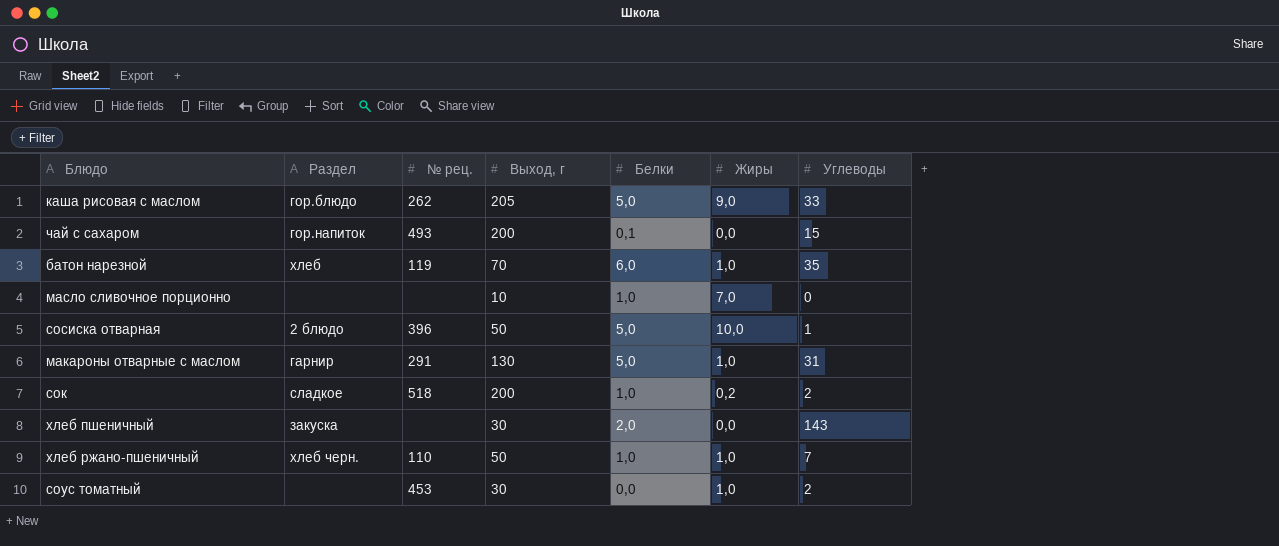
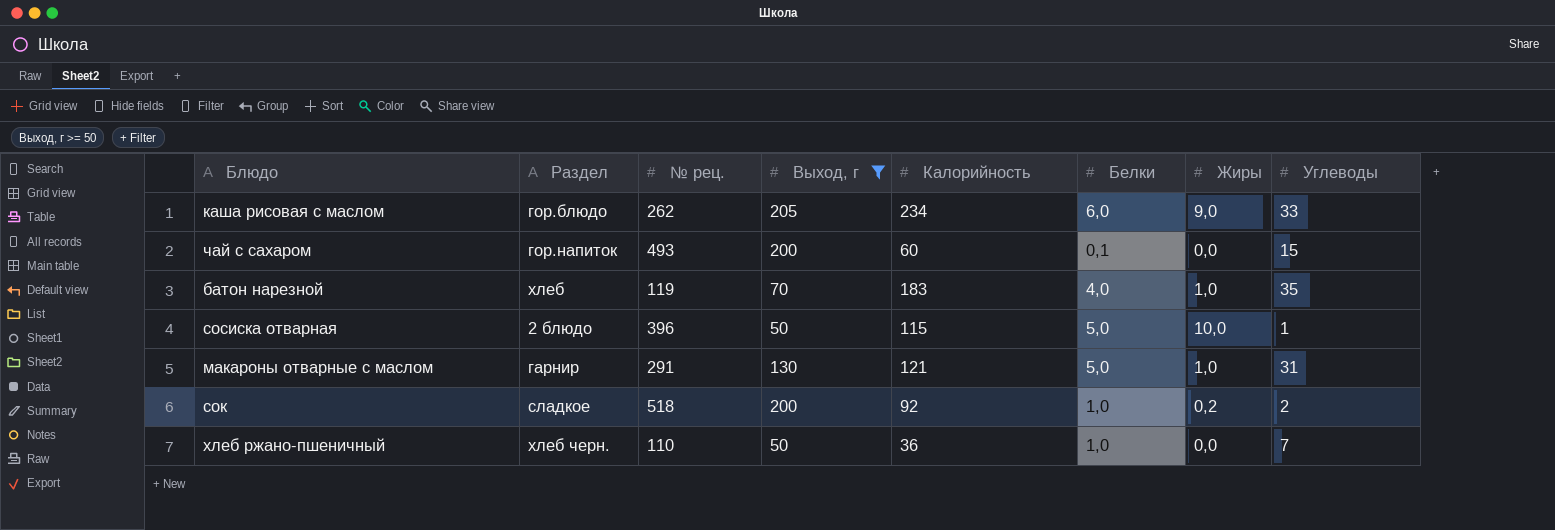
filter: none -> Выход, г >= 50
column Калорийность | position: none -> 5
каша рисовая с маслом | Белки: 5,0 -> 6,0
батон нарезной | Белки: 6,0 -> 4,0
хлеб ржано-пшеничный | Жиры: 1,0 -> 0,0

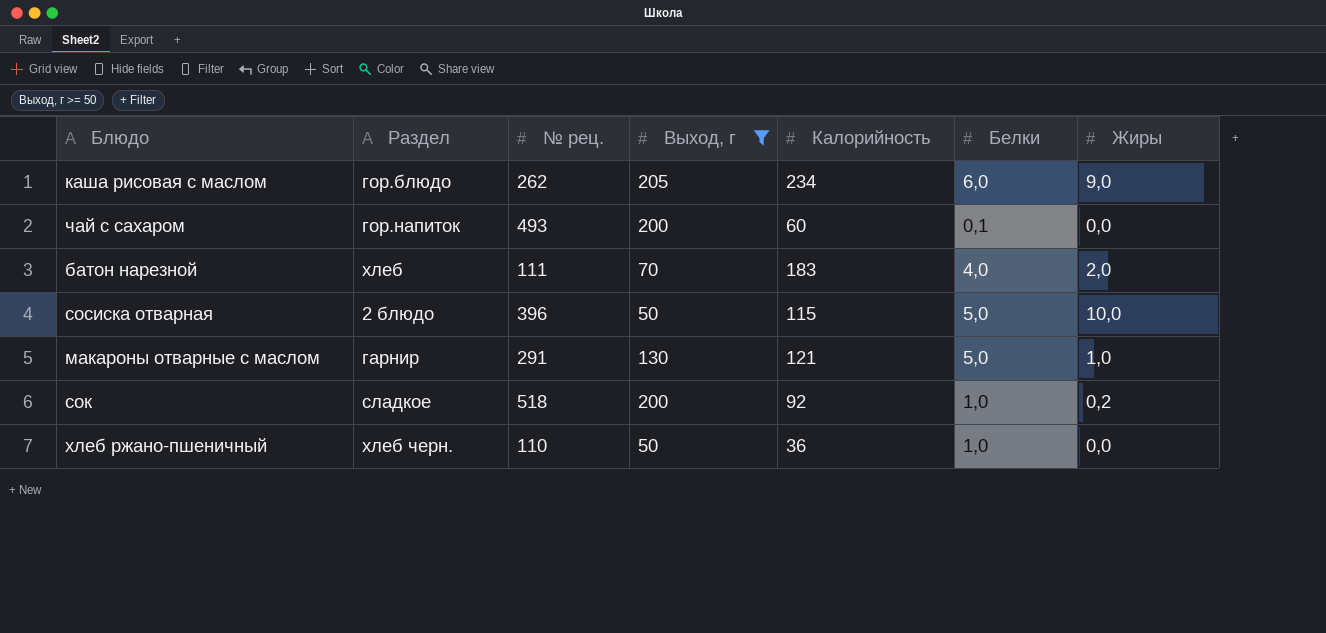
column Углеводы | position: 8 -> none
батон нарезной | № рец.: 119 -> 111
батон нарезной | Жиры: 1,0 -> 2,0

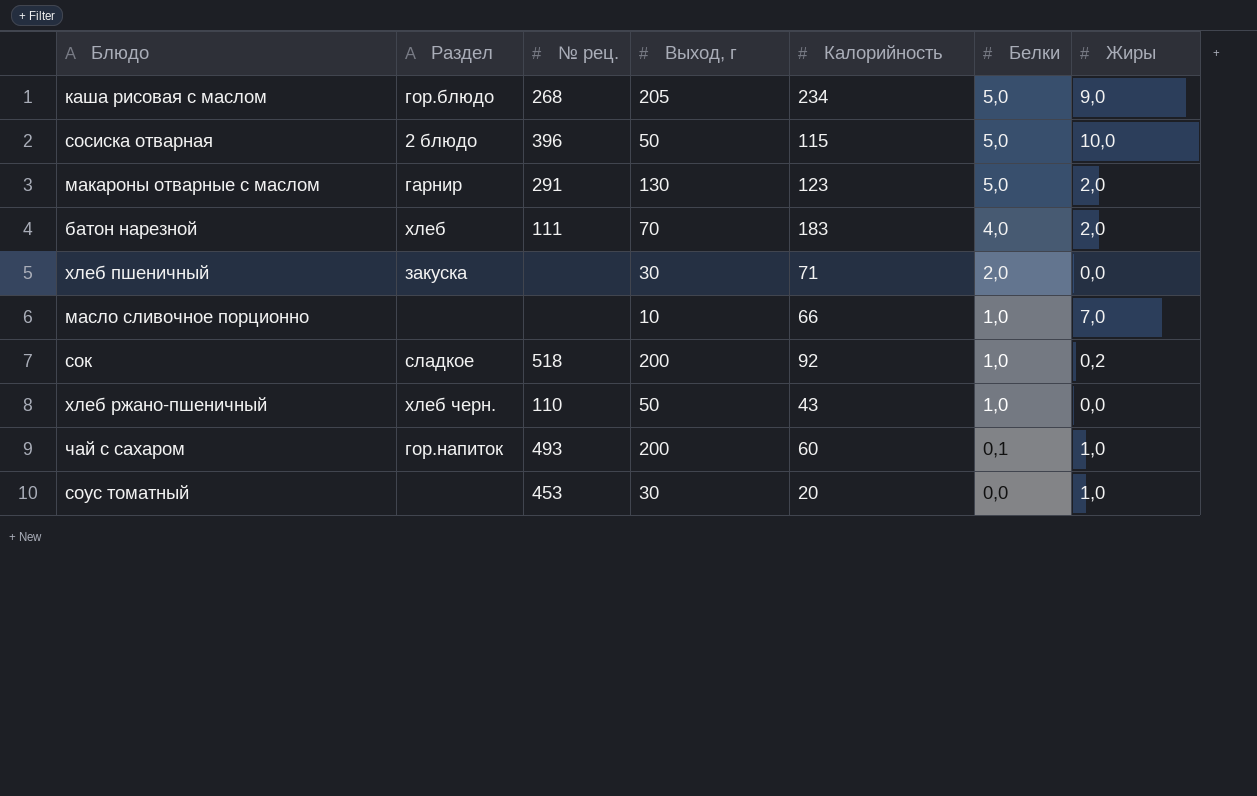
filter: Выход, г >= 50 -> none
row order: none -> Белки descending
каша рисовая с маслом | № рец.: 262 -> 268
каша рисовая с маслом | Белки: 6,0 -> 5,0
макароны отварные с маслом | Калорийность: 121 -> 123
макароны отварные с маслом | Жиры: 1,0 -> 2,0
хлеб ржано-пшеничный | Калорийность: 36 -> 43
чай с сахаром | Жиры: 0,0 -> 1,0

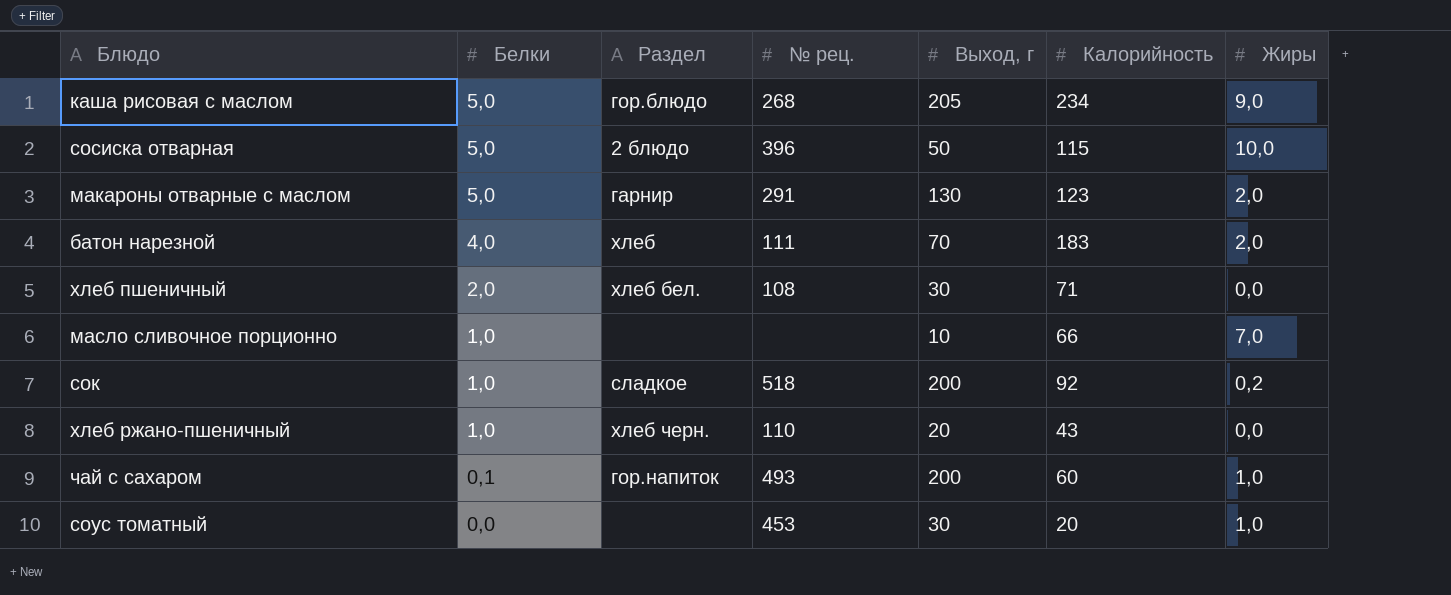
column Белки | position: 6 -> 2
хлеб пшеничный | Раздел: закуска -> хлеб бел.
хлеб пшеничный | № рец.: none -> 108
хлеб ржано-пшеничный | Выход, г: 50 -> 20

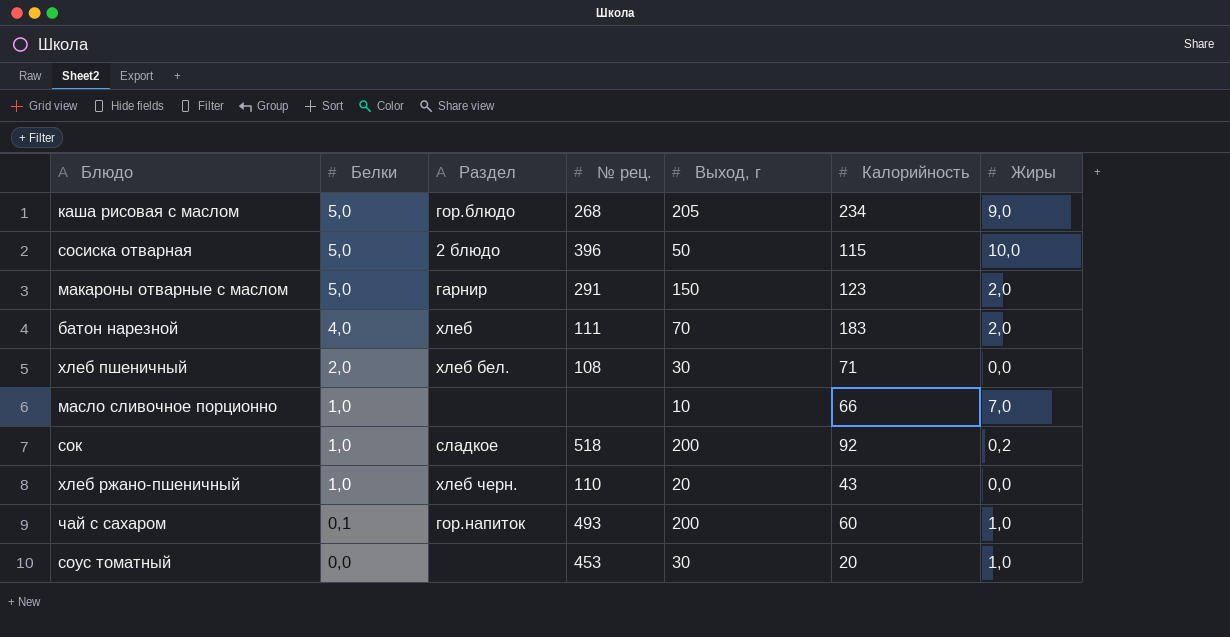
макароны отварные с маслом | Выход, г: 130 -> 150

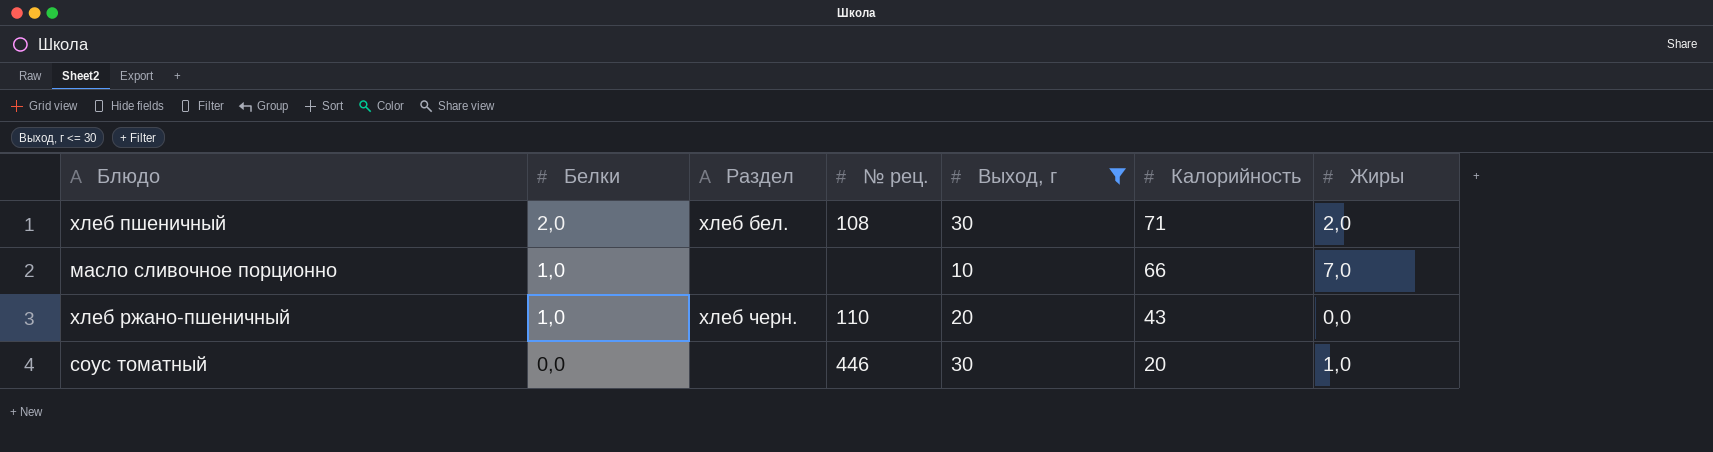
filter: none -> Выход, г <= 30
хлеб пшеничный | Жиры: 0,0 -> 2,0
соус томатный | № рец.: 453 -> 446

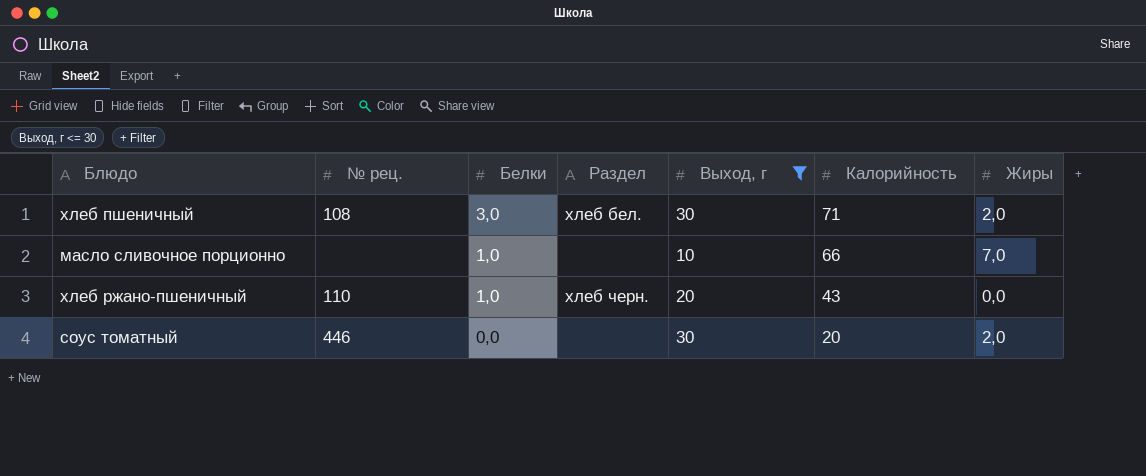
column № рец. | position: 4 -> 2
хлеб пшеничный | Белки: 2,0 -> 3,0
соус томатный | Жиры: 1,0 -> 2,0

